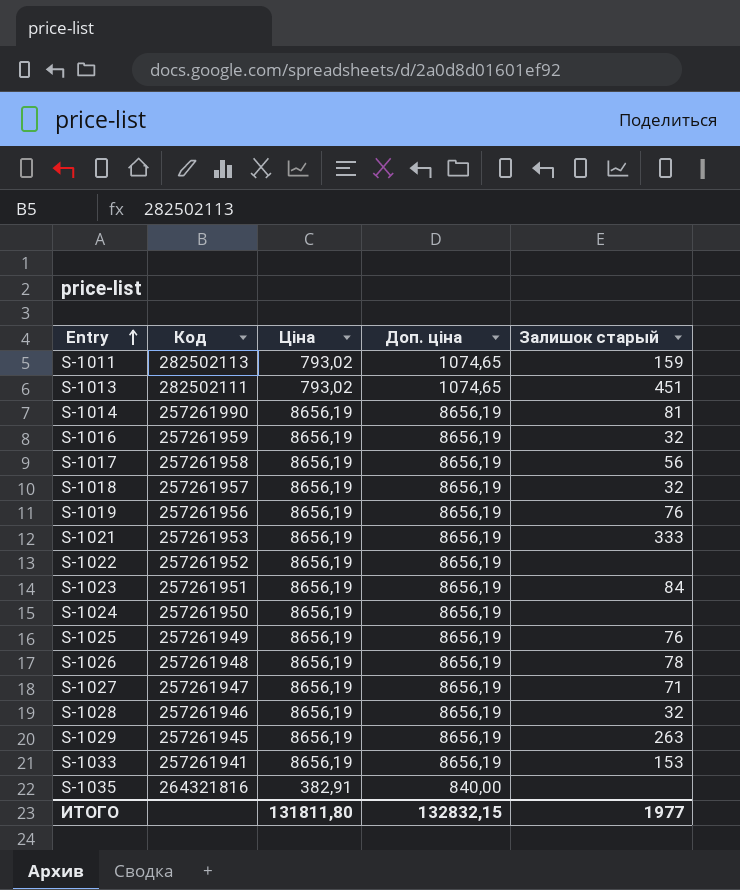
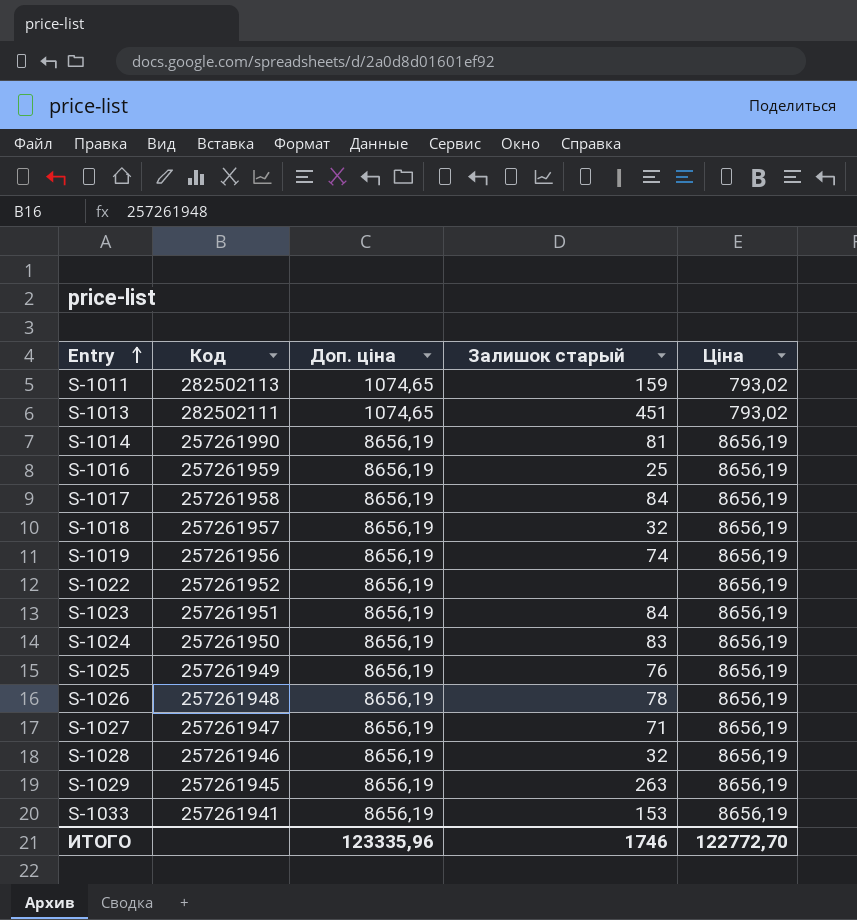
column Ціна | position: 3 -> 5
row S-1021: 257261953 | 8656,19 | 8656,19 | 333 -> none
row S-1035: 264321816 | 382,91 | 840,00 | none -> none
S-1016 | Залишок старый: 32 -> 25
S-1017 | Залишок старый: 56 -> 84
S-1019 | Залишок старый: 76 -> 74
S-1024 | Залишок старый: none -> 83
ИТОГО | Доп. ціна: 132832,15 -> 123335,96
ИТОГО | Залишок старый: 1977 -> 1746
ИТОГО | Ціна: 131811,80 -> 122772,70

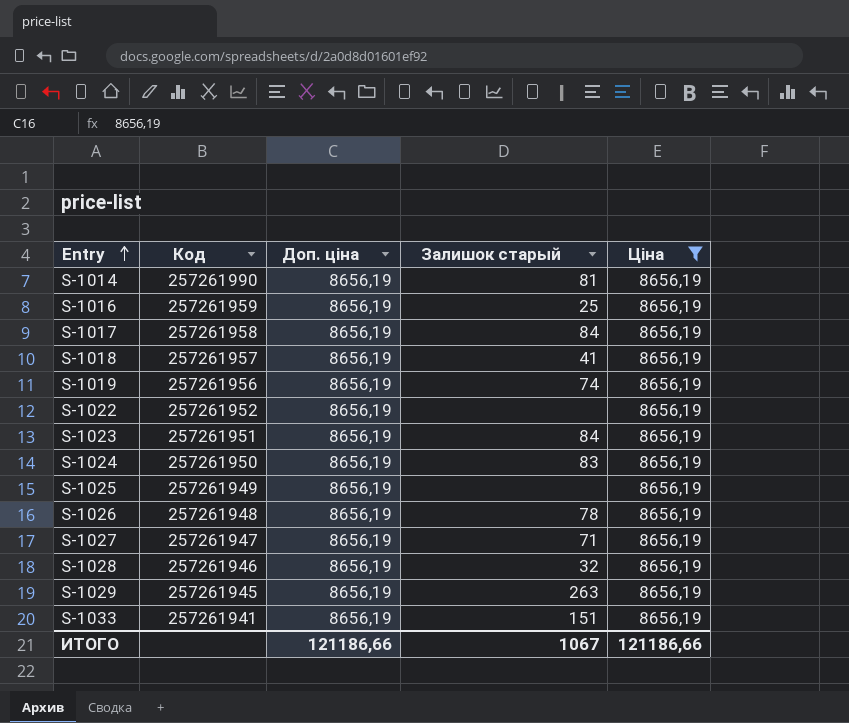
filter: none -> Ціна = 8656,19
S-1018 | Залишок старый: 32 -> 41
S-1025 | Залишок старый: 76 -> none
S-1033 | Залишок старый: 153 -> 151
ИТОГО | Доп. ціна: 123335,96 -> 121186,66
ИТОГО | Залишок старый: 1746 -> 1067
ИТОГО | Ціна: 122772,70 -> 121186,66

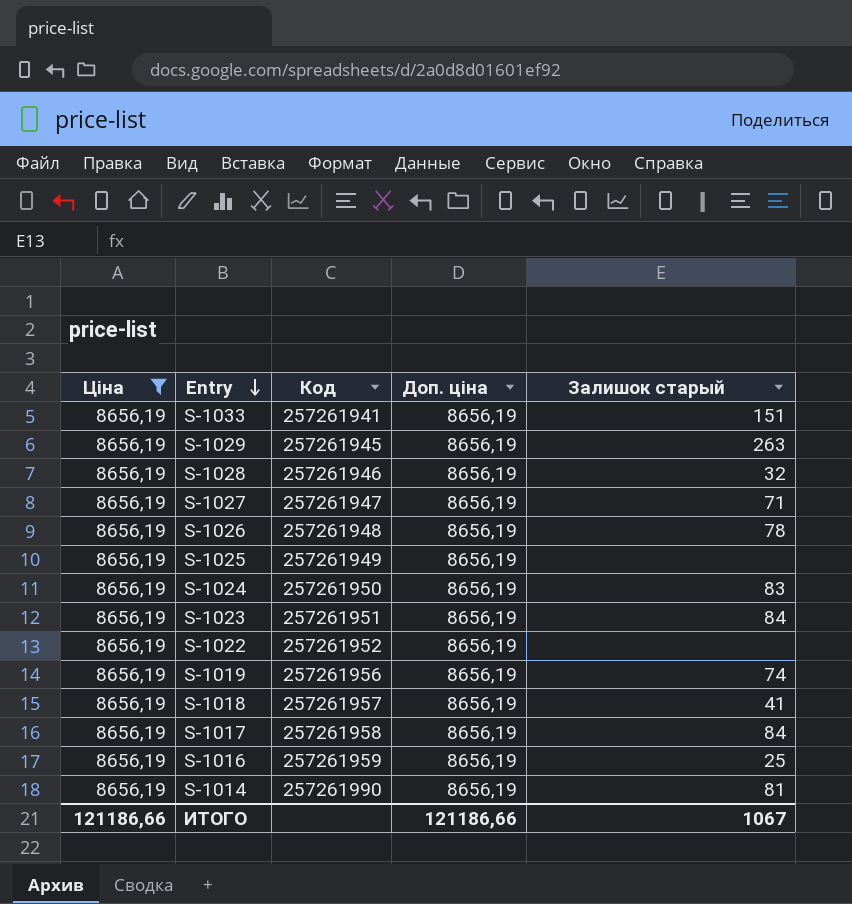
row order: Entry ascending -> Entry descending
column Ціна | position: 5 -> 1

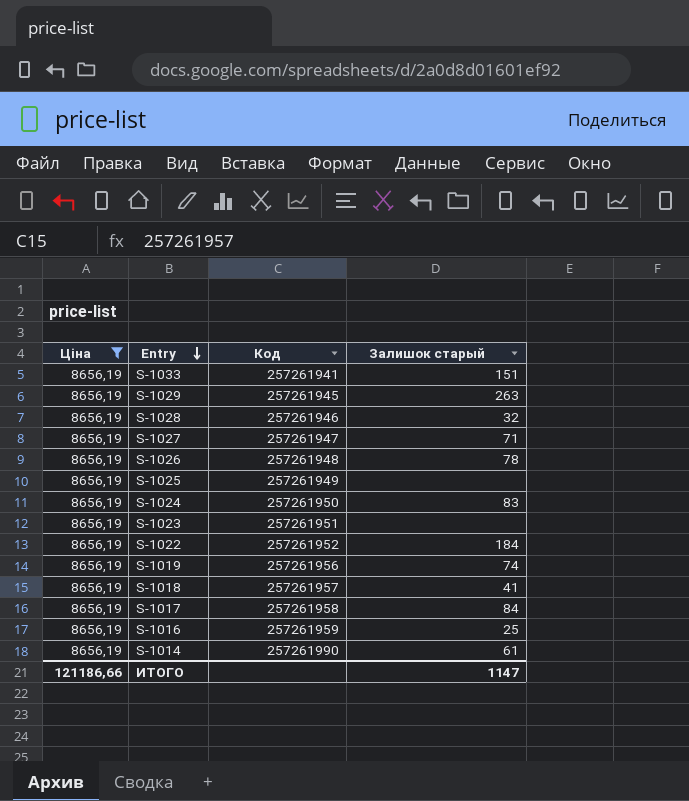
column Доп. ціна | position: 4 -> none
S-1023 | Залишок старый: 84 -> none
S-1022 | Залишок старый: none -> 184
S-1014 | Залишок старый: 81 -> 61
ИТОГО | Залишок старый: 1067 -> 1147

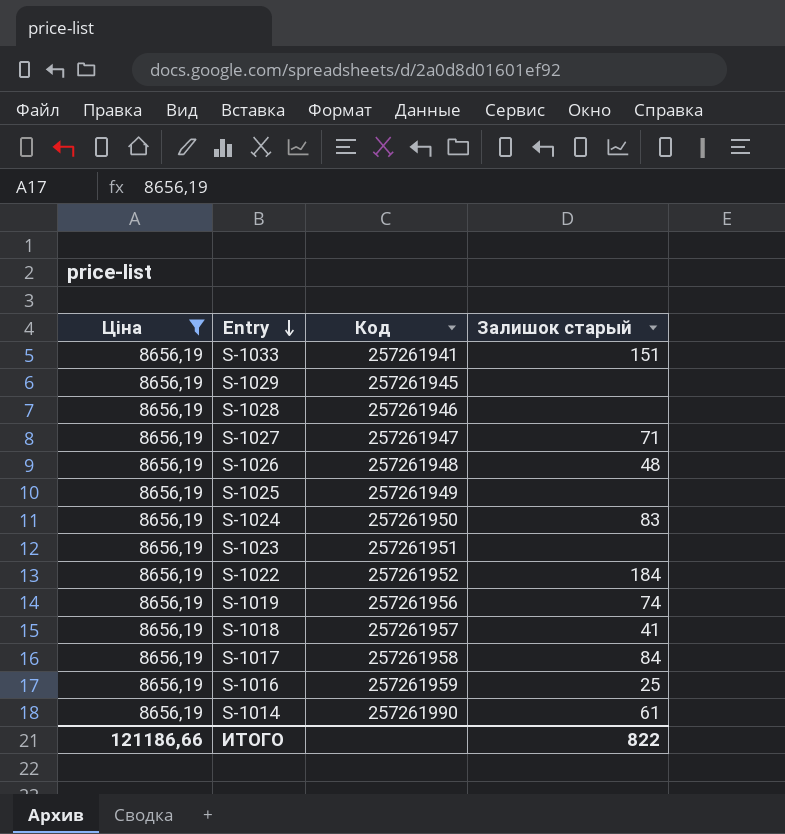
S-1029 | Залишок старый: 263 -> none
S-1028 | Залишок старый: 32 -> none
S-1026 | Залишок старый: 78 -> 48
ИТОГО | Залишок старый: 1147 -> 822

